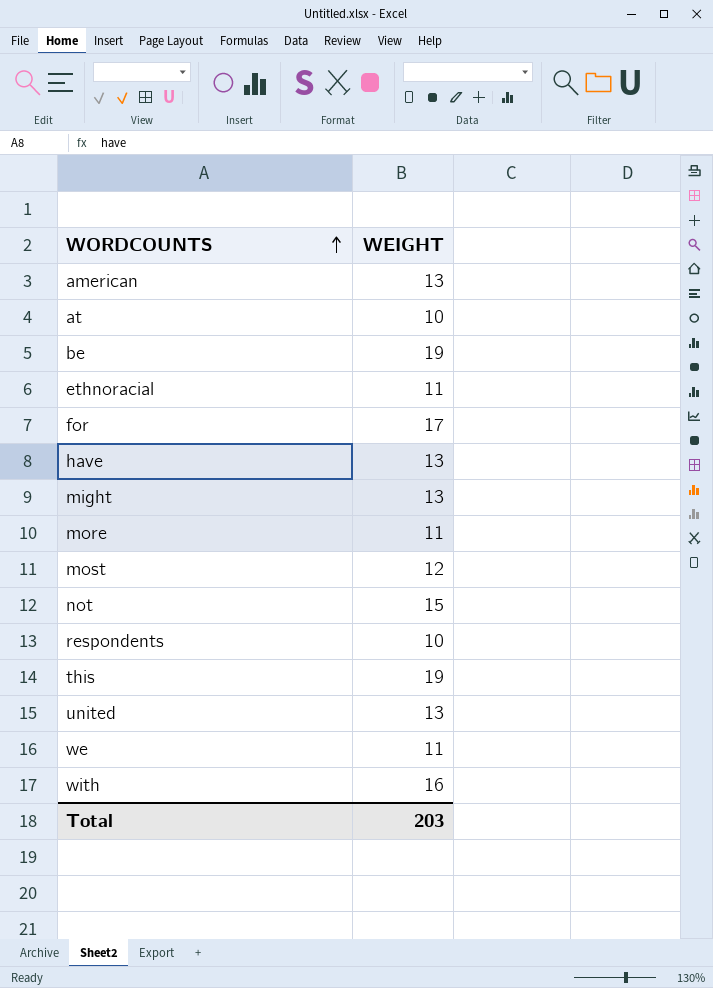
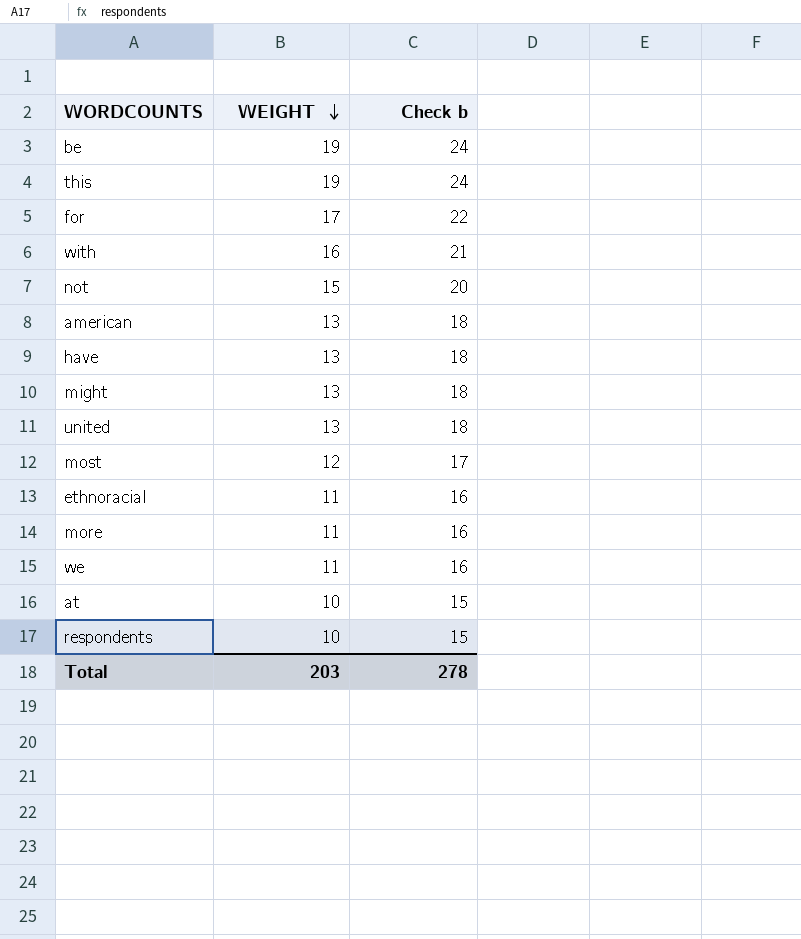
row order: WORDCOUNTS ascending -> WEIGHT descending
column Check b | formula: none -> [WEIGHT] + 5

